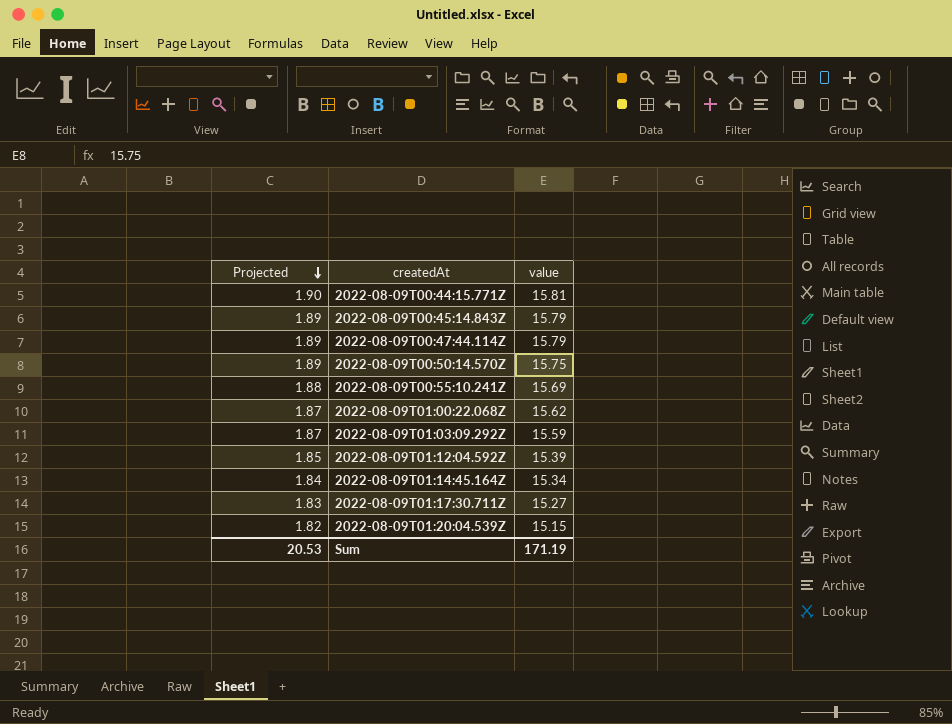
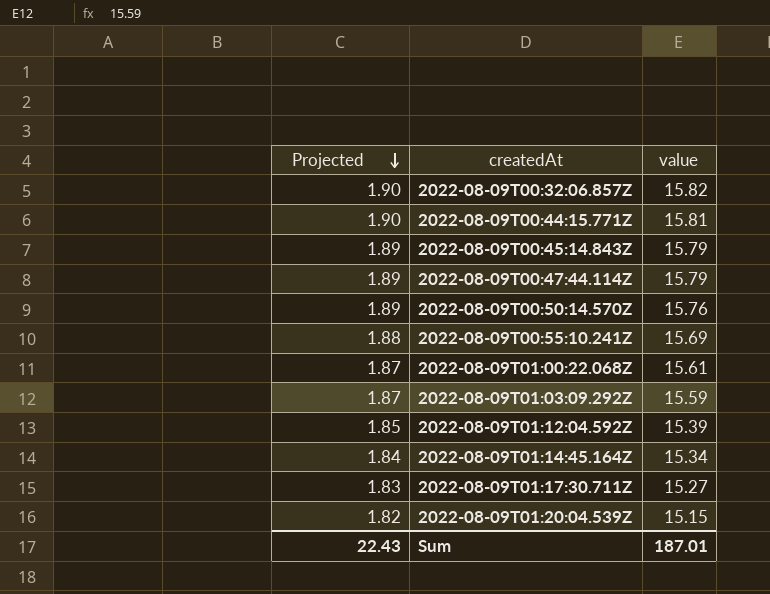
row 2022-08-09T00:32:06.857Z: none -> 1.90 | 15.82
2022-08-09T00:50:14.570Z | value: 15.75 -> 15.76
2022-08-09T01:00:22.068Z | value: 15.62 -> 15.61
Sum | Projected: 20.53 -> 22.43
Sum | value: 171.19 -> 187.01

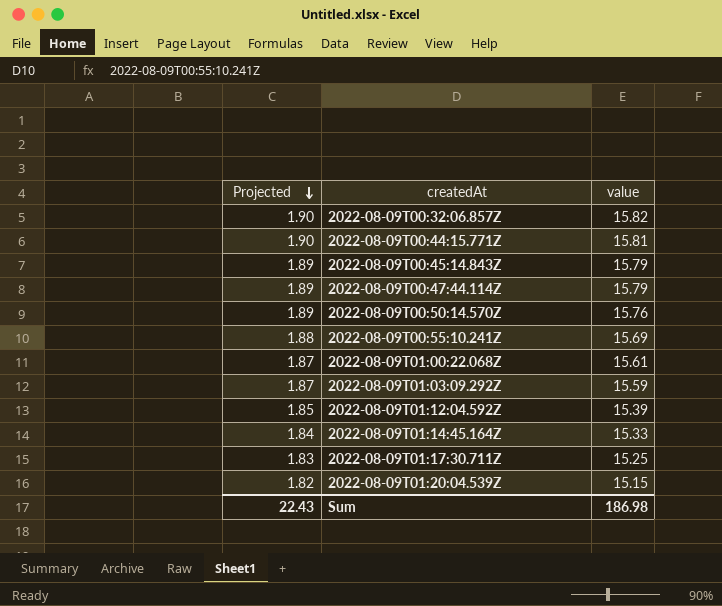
2022-08-09T01:14:45.164Z | value: 15.34 -> 15.33
2022-08-09T01:17:30.711Z | value: 15.27 -> 15.25
Sum | value: 187.01 -> 186.98

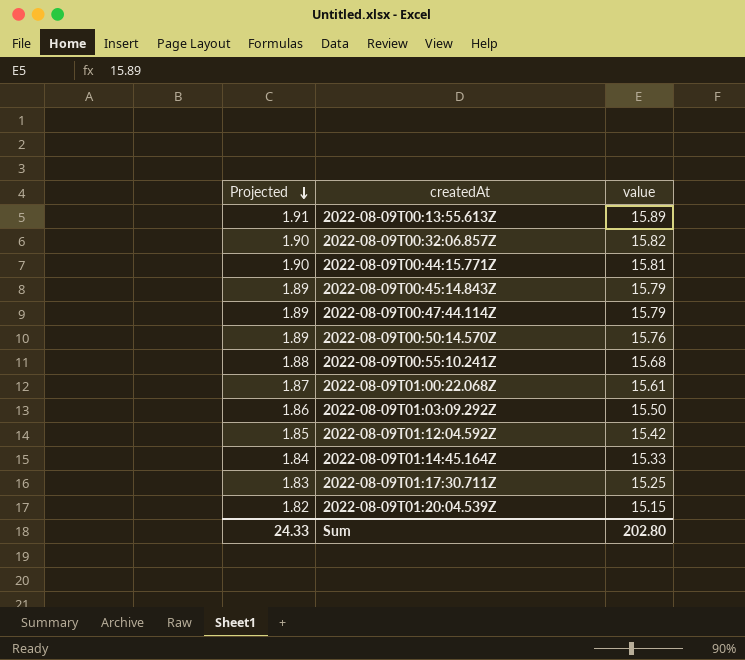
row 2022-08-09T00:13:55.613Z: none -> 1.91 | 15.89
2022-08-09T00:55:10.241Z | value: 15.69 -> 15.68
2022-08-09T01:03:09.292Z | Projected: 1.87 -> 1.86
2022-08-09T01:03:09.292Z | value: 15.59 -> 15.50
2022-08-09T01:12:04.592Z | value: 15.39 -> 15.42
Sum | Projected: 22.43 -> 24.33
Sum | value: 186.98 -> 202.80

